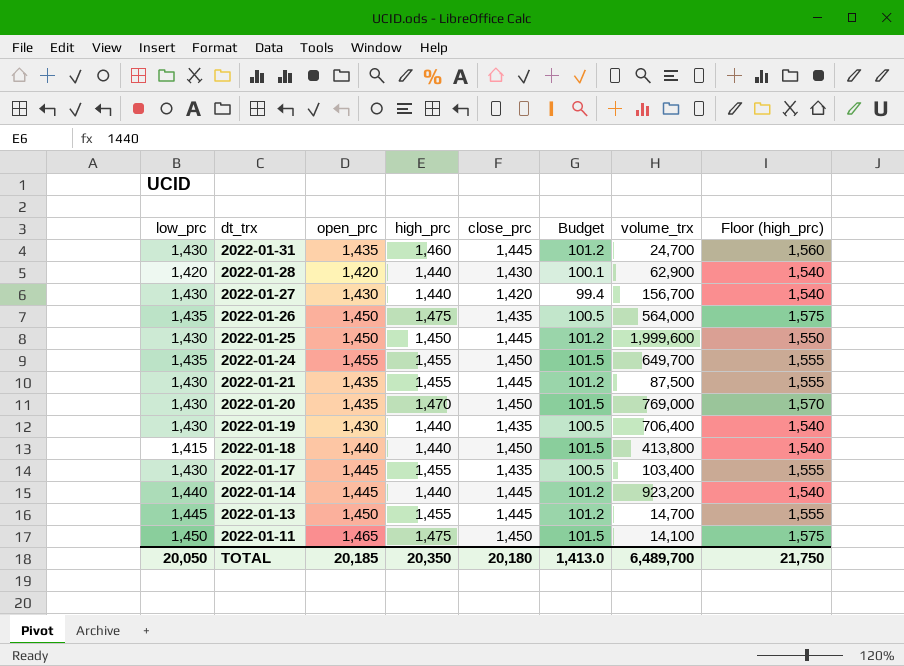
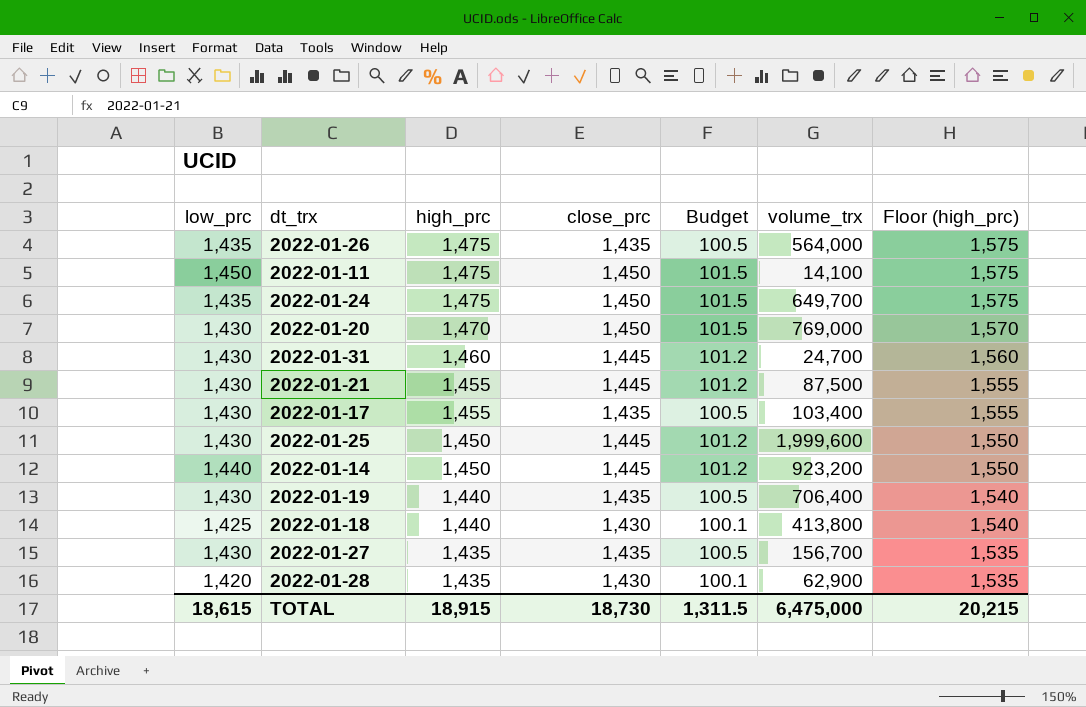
row order: dt_trx descending -> high_prc descending
column open_prc | position: 3 -> none
row 2022-01-13: 1,445 | 1,450 | 1,455 | 1,445 | 101.2 | 14,700 | 1,555 -> none
2022-01-24 | high_prc: 1,455 -> 1,475
2022-01-24 | Floor (high_prc): 1,555 -> 1,575
2022-01-14 | high_prc: 1,440 -> 1,450
2022-01-14 | Floor (high_prc): 1,540 -> 1,550
2022-01-18 | low_prc: 1,415 -> 1,425
2022-01-18 | close_prc: 1,450 -> 1,430
2022-01-18 | Budget: 101.5 -> 100.1
2022-01-27 | high_prc: 1,440 -> 1,435
2022-01-27 | close_prc: 1,420 -> 1,435
2022-01-27 | Budget: 99.4 -> 100.5
2022-01-27 | Floor (high_prc): 1,540 -> 1,535
2022-01-28 | high_prc: 1,440 -> 1,435
2022-01-28 | Floor (high_prc): 1,540 -> 1,535
TOTAL | low_prc: 20,050 -> 18,615
TOTAL | high_prc: 20,350 -> 18,915
TOTAL | close_prc: 20,180 -> 18,730
TOTAL | Budget: 1,413.0 -> 1,311.5
TOTAL | volume_trx: 6,489,700 -> 6,475,000
TOTAL | Floor (high_prc): 21,750 -> 20,215

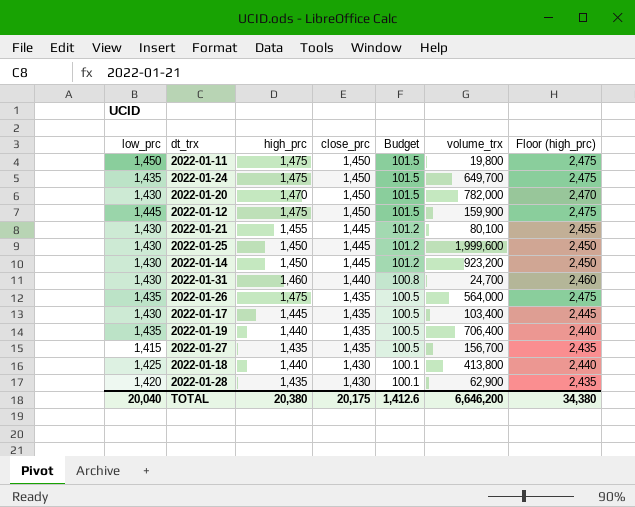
row order: high_prc descending -> close_prc descending
column Floor (high_prc) | formula: [high_prc] + 100 -> [high_prc] + 1000
2022-01-11 | volume_trx: 14,100 -> 19,800
2022-01-20 | volume_trx: 769,000 -> 782,000
row 2022-01-12: none -> 1,445 | 1,475 | 1,450 | 101.5 | 159,900 | 2,475
2022-01-21 | volume_trx: 87,500 -> 80,100
2022-01-14 | low_prc: 1,440 -> 1,430
2022-01-31 | close_prc: 1,445 -> 1,440
2022-01-31 | Budget: 101.2 -> 100.8
2022-01-17 | high_prc: 1,455 -> 1,445
2022-01-19 | low_prc: 1,430 -> 1,435
2022-01-27 | low_prc: 1,430 -> 1,415
TOTAL | low_prc: 18,615 -> 20,040
TOTAL | high_prc: 18,915 -> 20,380
TOTAL | close_prc: 18,730 -> 20,175
TOTAL | Budget: 1,311.5 -> 1,412.6
TOTAL | volume_trx: 6,475,000 -> 6,646,200
TOTAL | Floor (high_prc): 20,215 -> 34,380

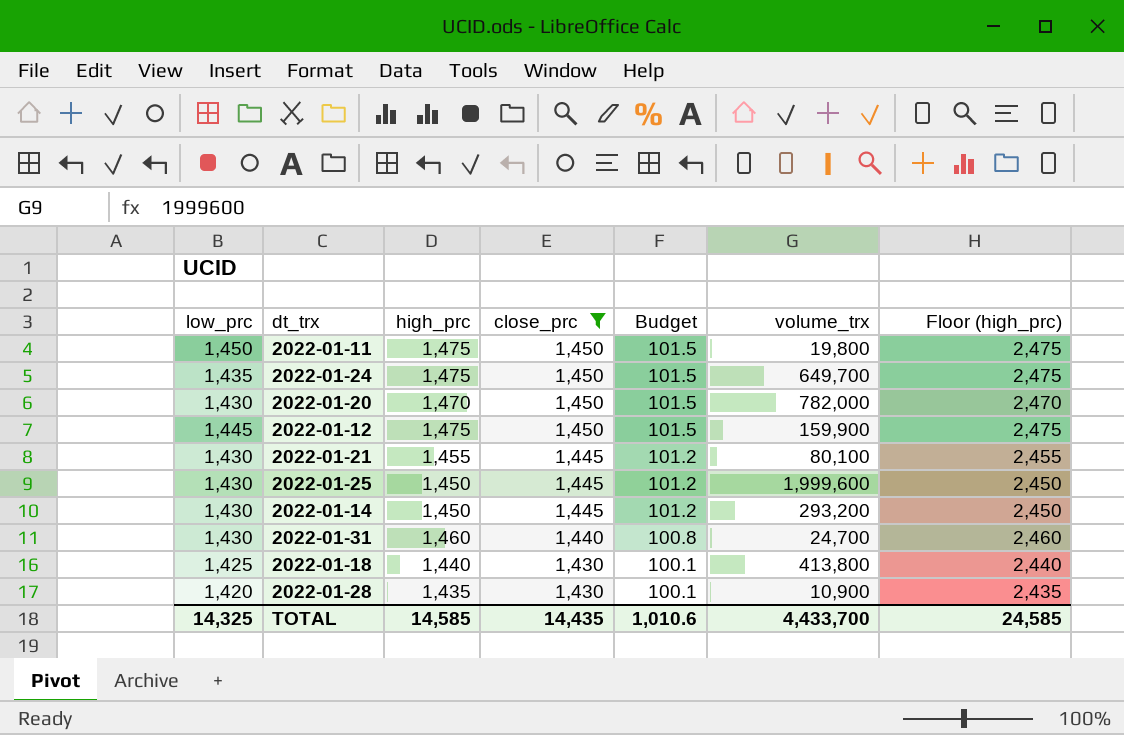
filter: none -> close_prc != 1,435
2022-01-14 | volume_trx: 923,200 -> 293,200
2022-01-28 | volume_trx: 62,900 -> 10,900
TOTAL | low_prc: 20,040 -> 14,325
TOTAL | high_prc: 20,380 -> 14,585
TOTAL | close_prc: 20,175 -> 14,435
TOTAL | Budget: 1,412.6 -> 1,010.6
TOTAL | volume_trx: 6,646,200 -> 4,433,700
TOTAL | Floor (high_prc): 34,380 -> 24,585

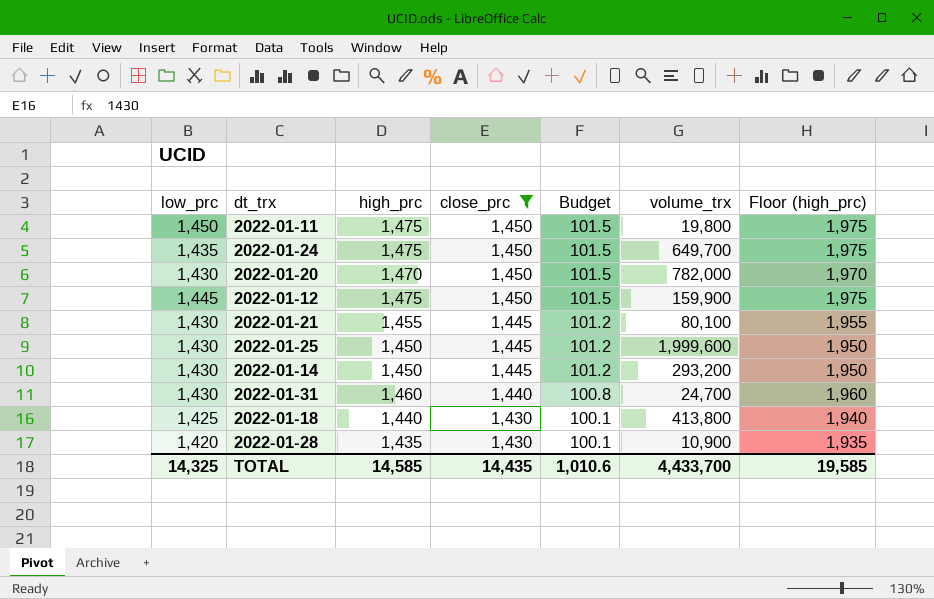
column Floor (high_prc) | formula: [high_prc] + 1000 -> [high_prc] + 500
TOTAL | Floor (high_prc): 24,585 -> 19,585

